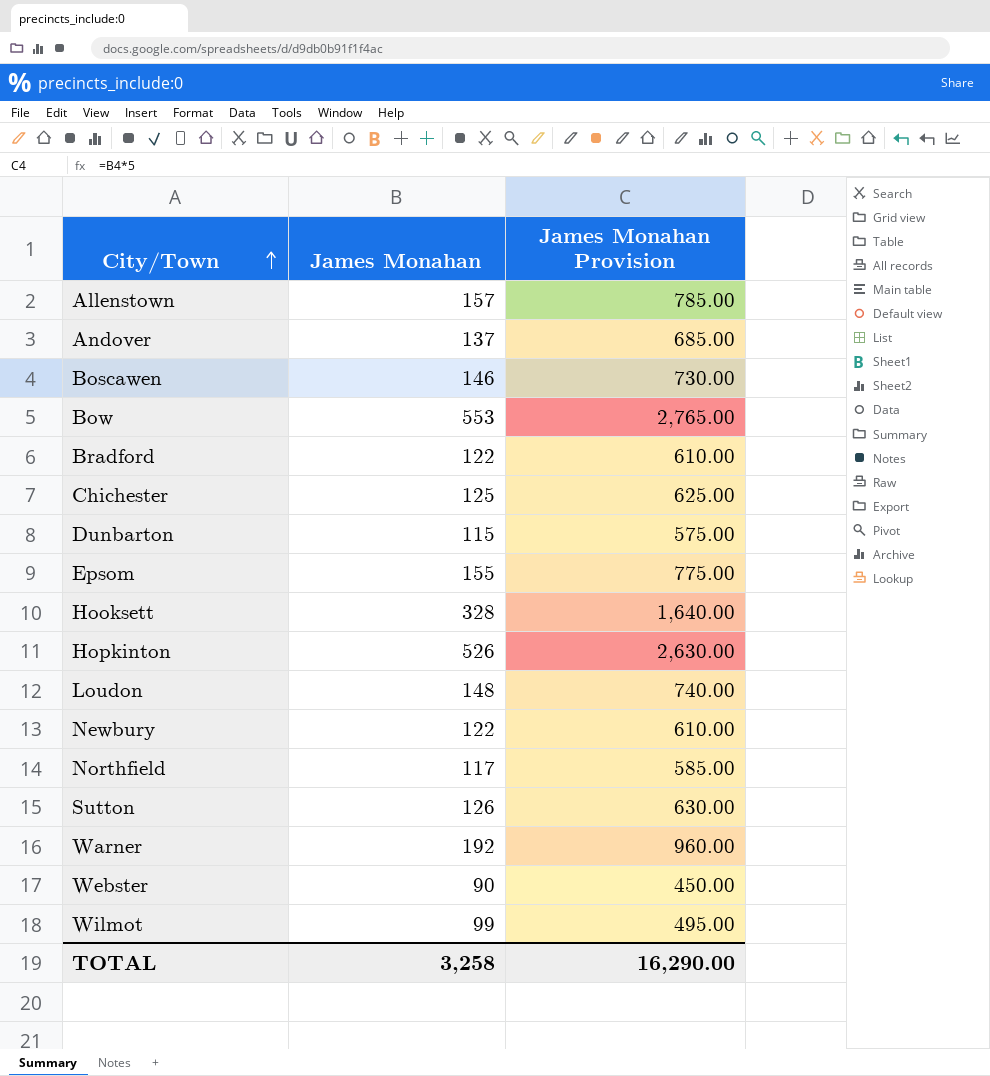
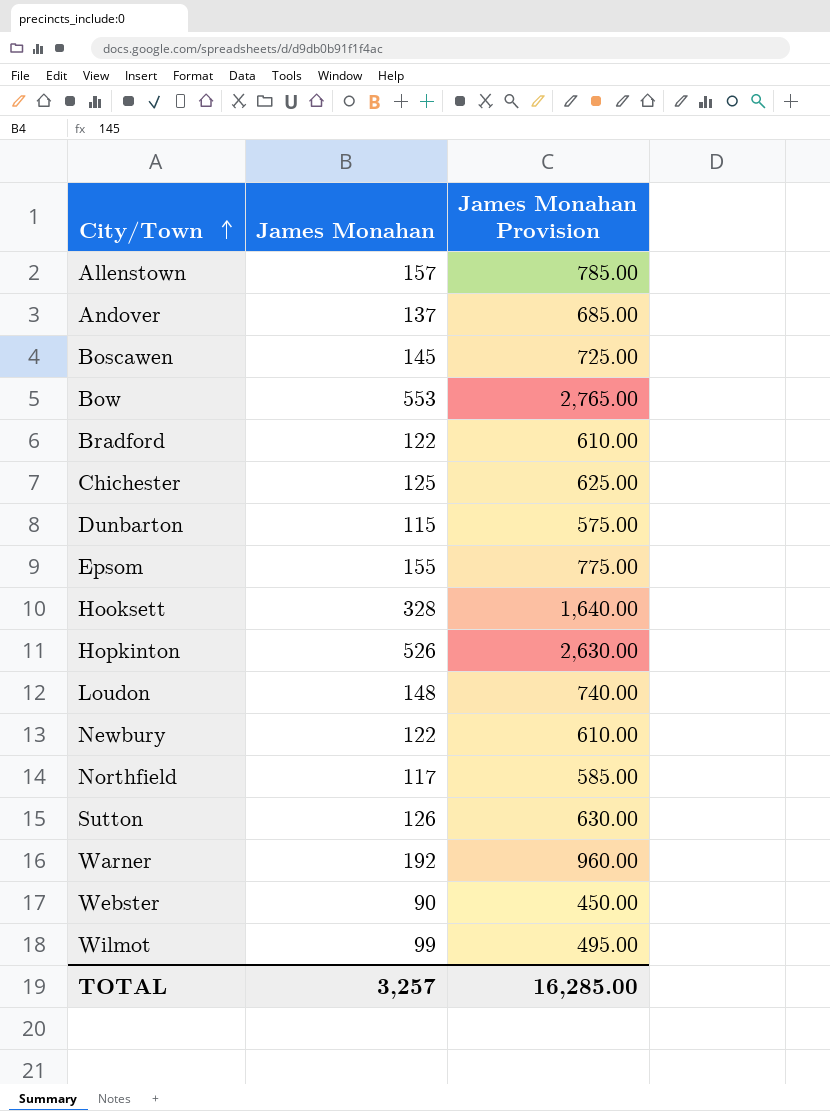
Boscawen | James Monahan: 146 -> 145
Boscawen | James Monahan Provision: 730.00 -> 725.00
TOTAL | James Monahan: 3,258 -> 3,257
TOTAL | James Monahan Provision: 16,290.00 -> 16,285.00

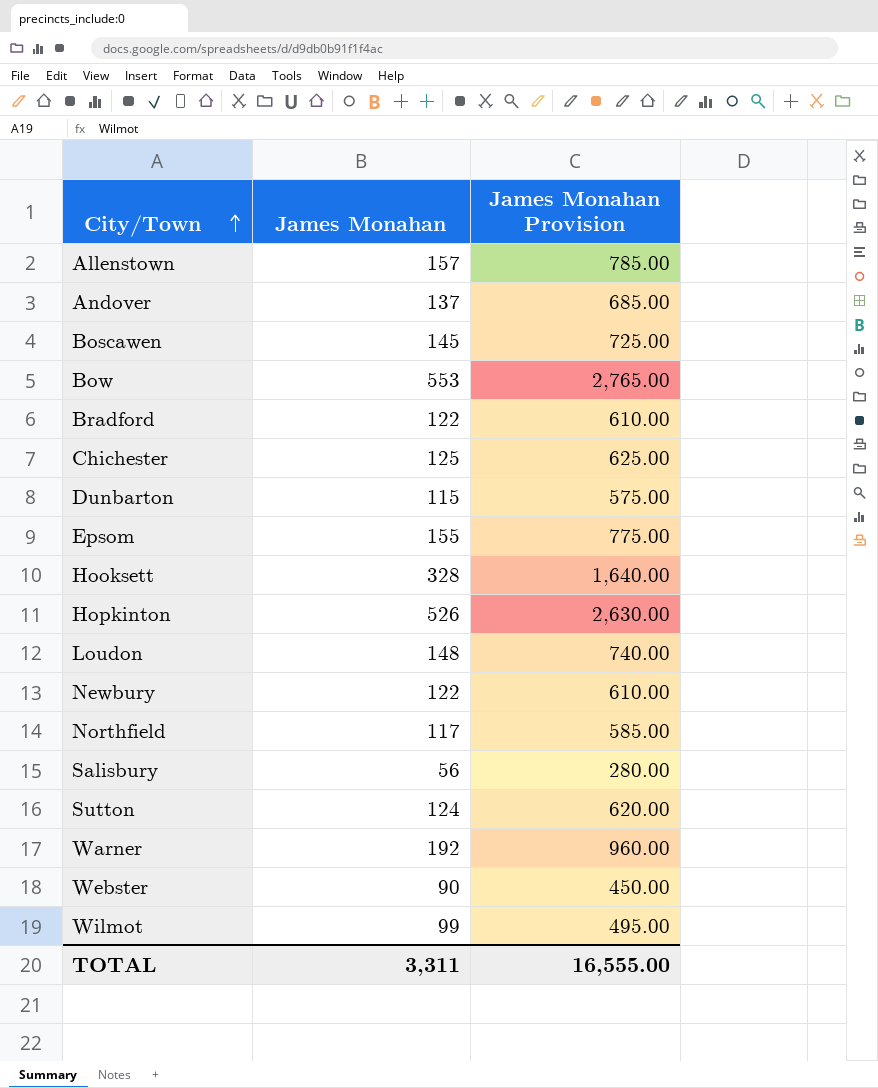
row Salisbury: none -> 56 | 280.00
Sutton | James Monahan: 126 -> 124
Sutton | James Monahan Provision: 630.00 -> 620.00
TOTAL | James Monahan: 3,257 -> 3,311
TOTAL | James Monahan Provision: 16,285.00 -> 16,555.00

